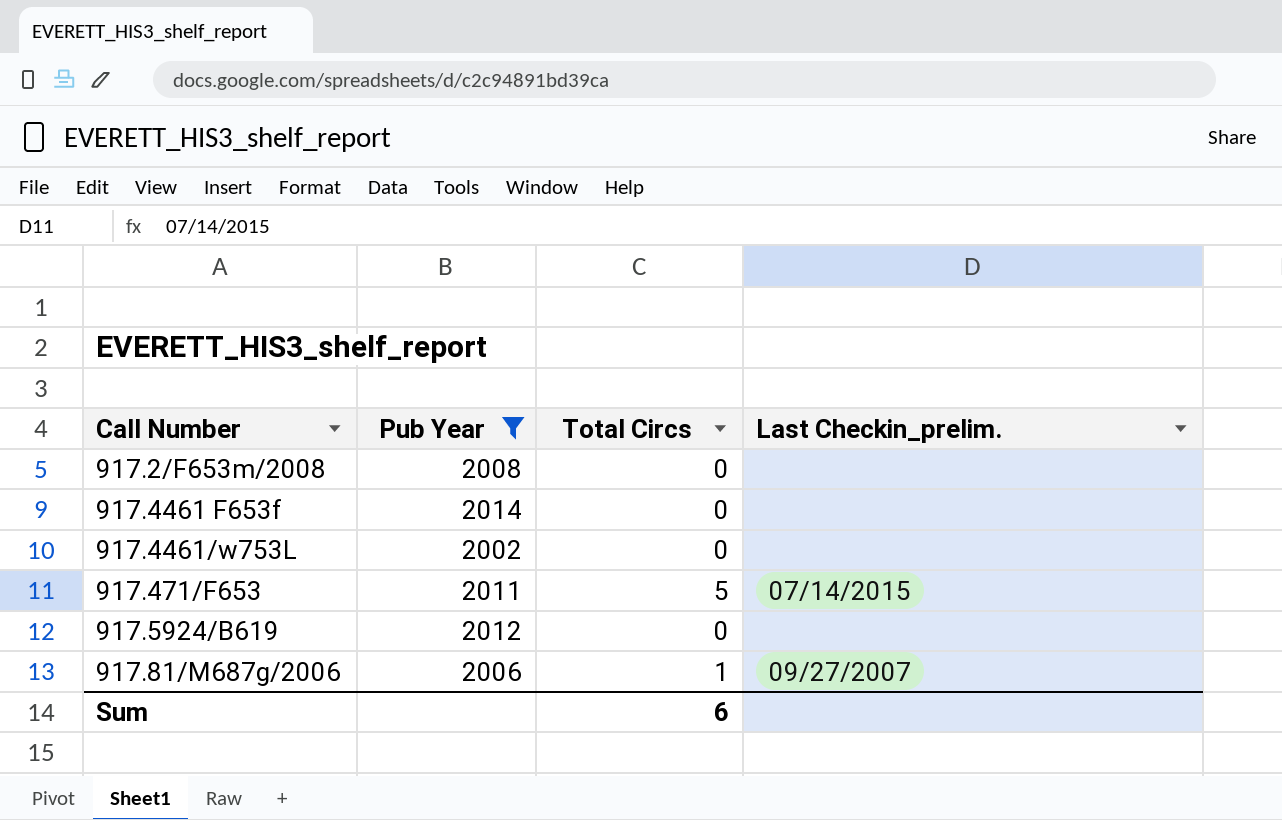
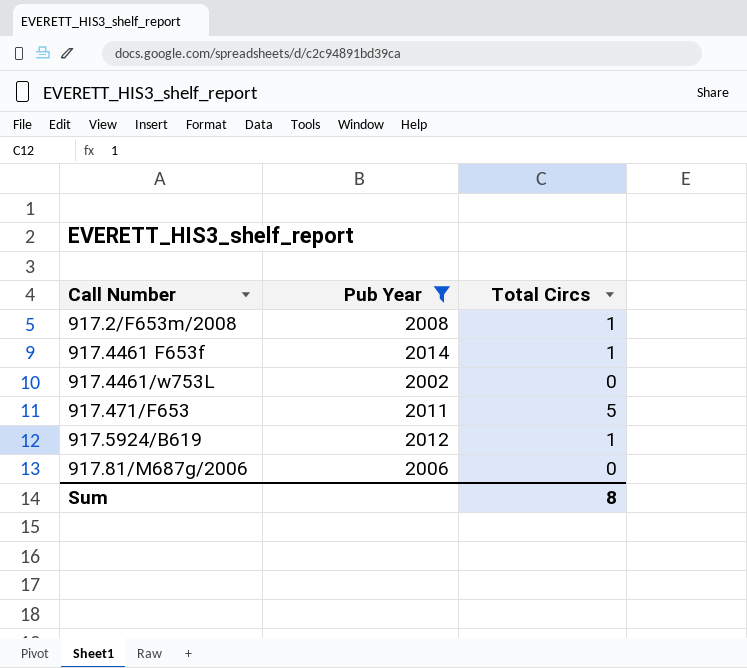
column Last Checkin_prelim. | position: 4 -> none
917.2/F653m/2008 | Total Circs: 0 -> 1
917.4461 F653f | Total Circs: 0 -> 1
917.5924/B619 | Total Circs: 0 -> 1
917.81/M687g/2006 | Total Circs: 1 -> 0
Sum | Total Circs: 6 -> 8

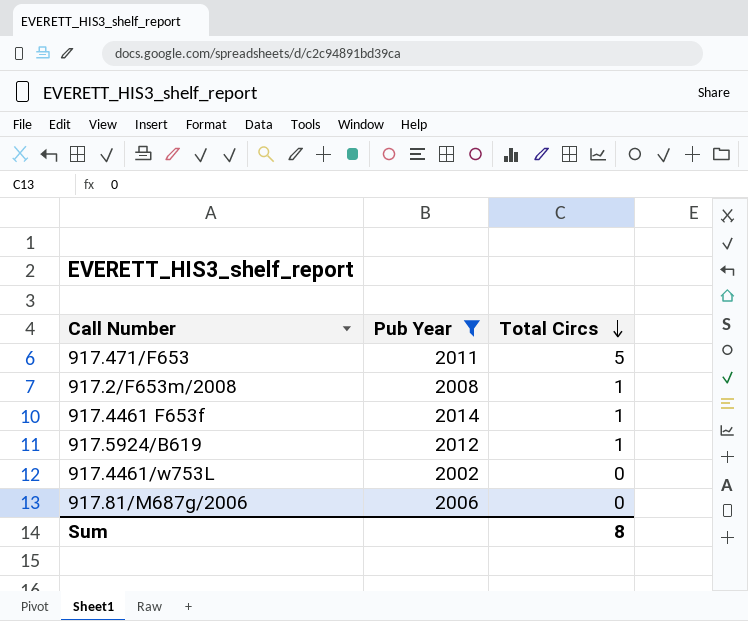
row order: none -> Total Circs descending

